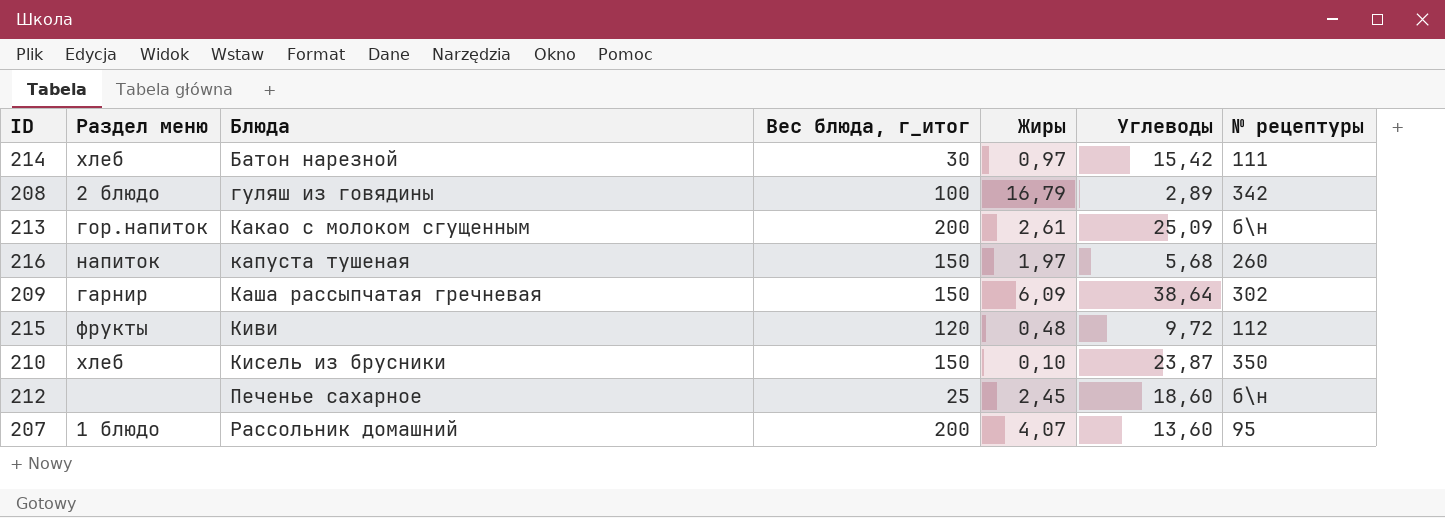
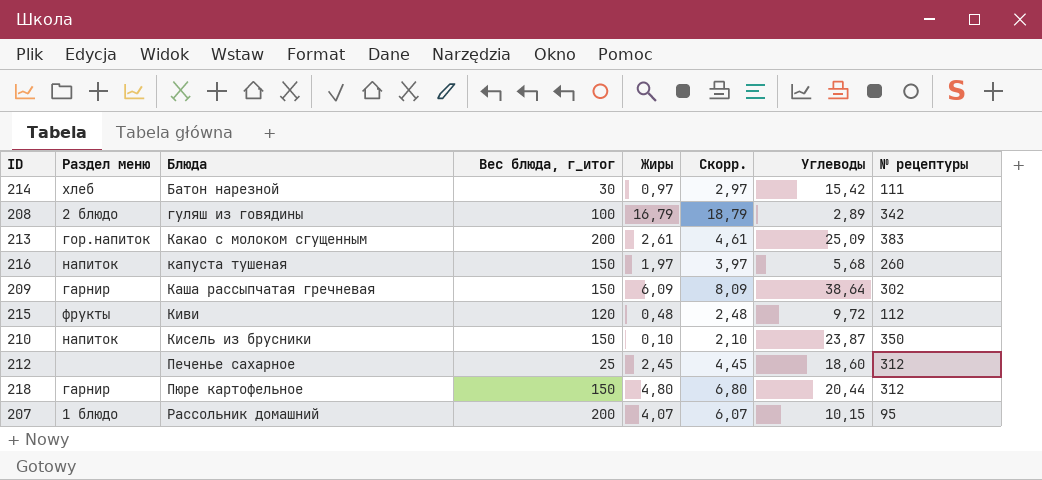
column Скорр. | formula: none -> [Жиры] + 2
213 | № рецептуры: б\н -> 383
210 | Раздел меню: хлеб -> напиток
212 | № рецептуры: б\н -> 312
row 218: none -> гарнир | Пюре картофельное | 150 | 4,80 | 6,80 | 20,44 | 312
207 | Углеводы: 13,60 -> 10,15

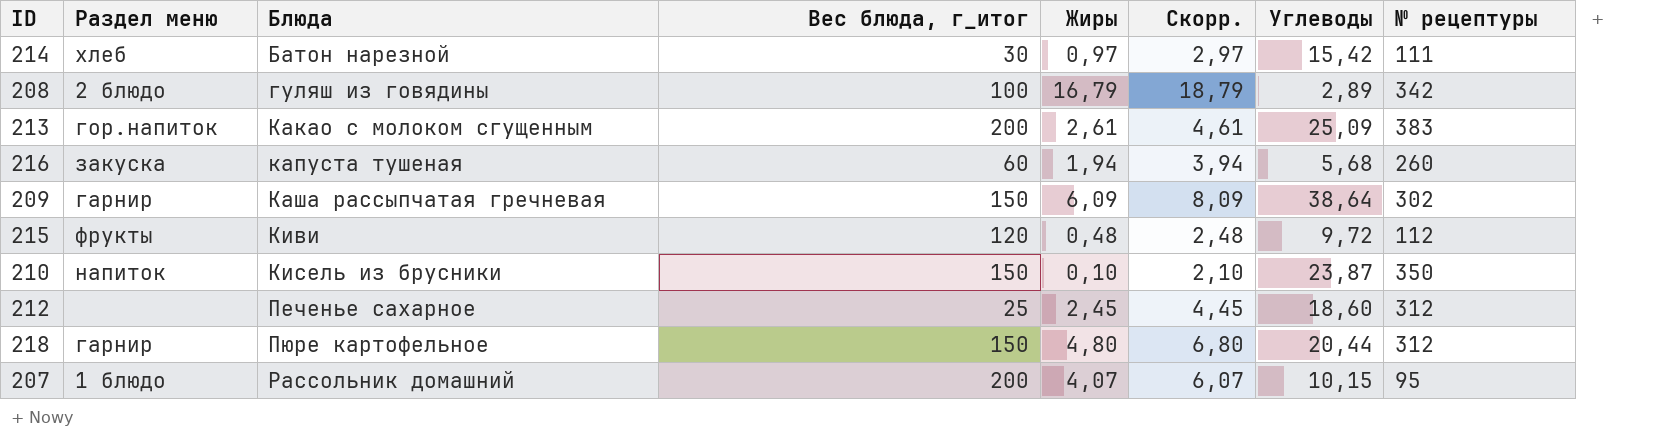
216 | Раздел меню: напиток -> закуска
216 | Вес блюда, г_итог: 150 -> 60
216 | Жиры: 1,97 -> 1,94
216 | Скорр.: 3,97 -> 3,94

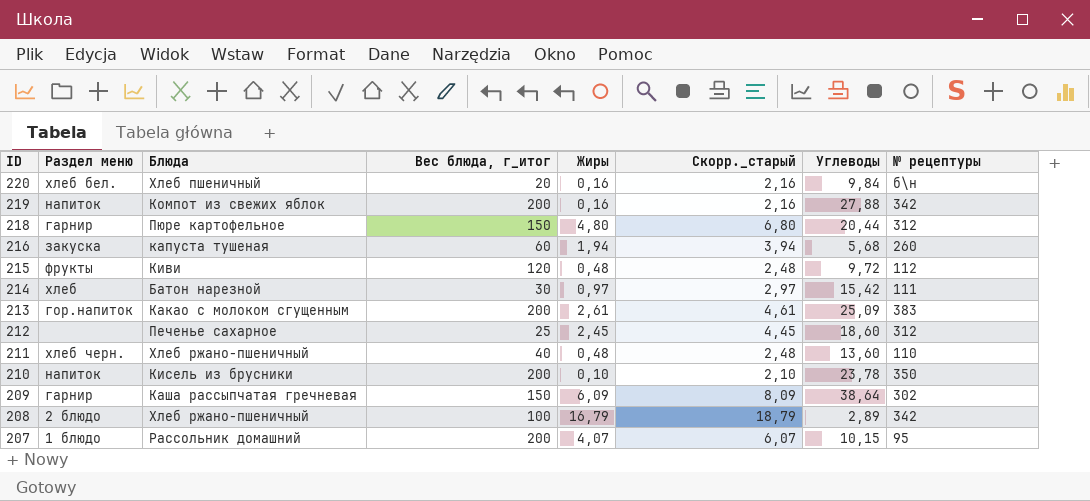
row order: Блюда ascending -> ID descending
column name: Скорр. -> Скорр._старый
row 220: none -> хлеб бел. | Хлеб пшеничный | 20 | 0,16 | 2,16 | 9,84 | б\н
row 219: none -> напиток | Компот из свежих яблок | 200 | 0,16 | 2,16 | 27,88 | 342
row 211: none -> хлеб черн. | Хлеб ржано-пшеничный | 40 | 0,48 | 2,48 | 13,60 | 110
210 | Вес блюда, г_итог: 150 -> 200
210 | Углеводы: 23,87 -> 23,78
208 | Блюда: гуляш из говядины -> Хлеб ржано-пшеничный

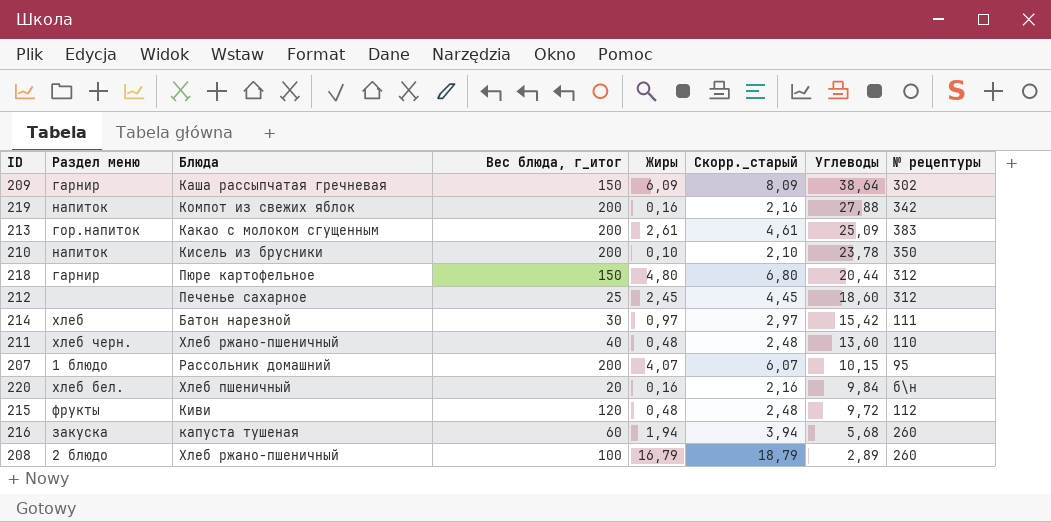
row order: ID descending -> Углеводы descending
208 | № рецептуры: 342 -> 260

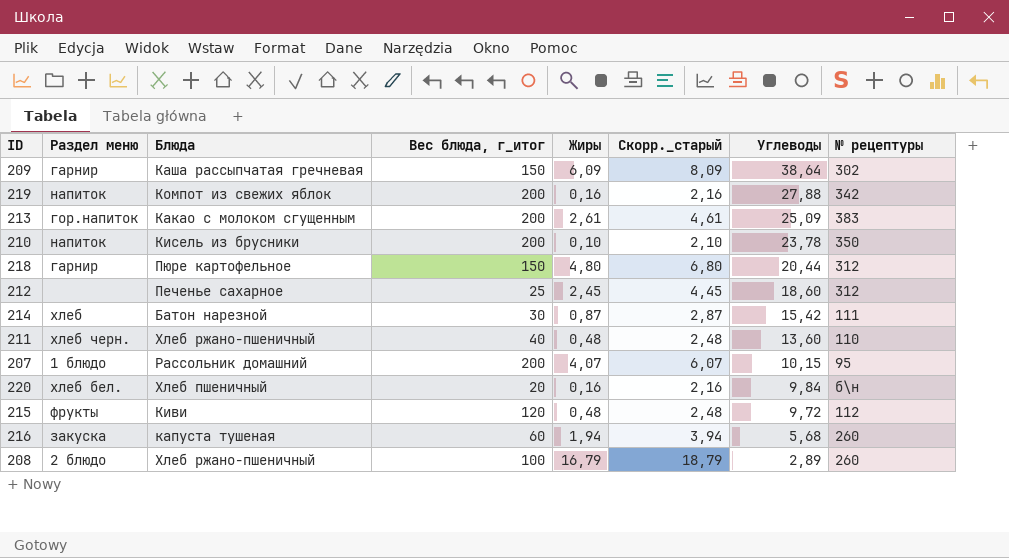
214 | Жиры: 0,97 -> 0,87
214 | Скорр._старый: 2,97 -> 2,87

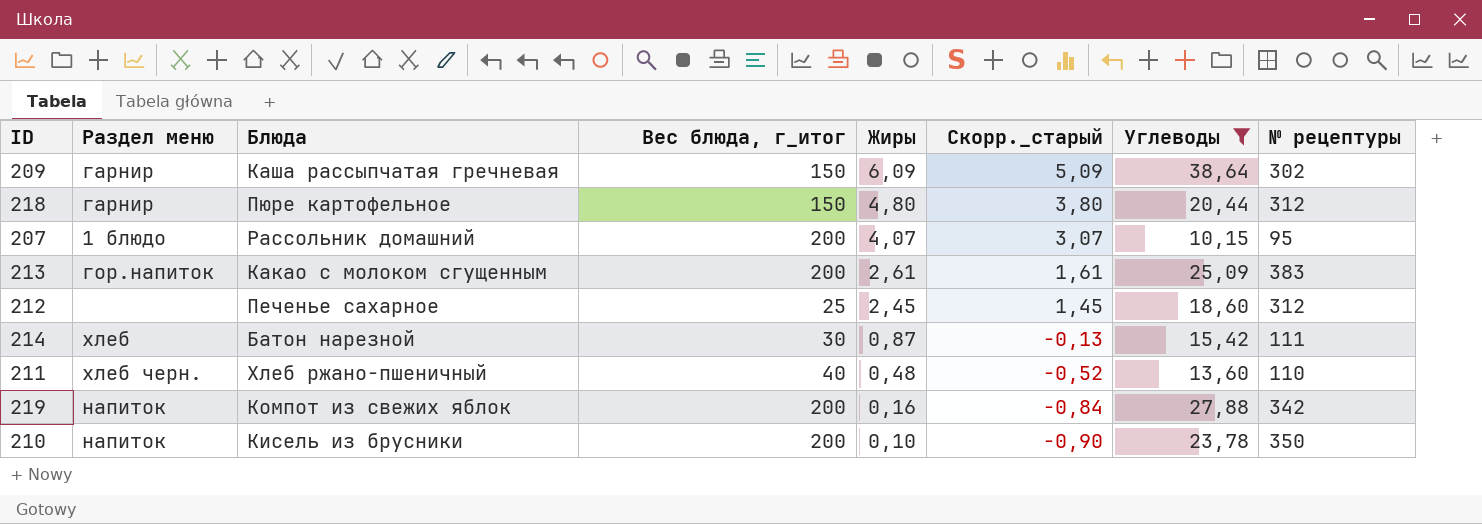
filter: none -> Углеводы >= 10,15
row order: Углеводы descending -> Жиры descending
column Скорр._старый | formula: [Жиры] + 2 -> [Жиры] - 1

